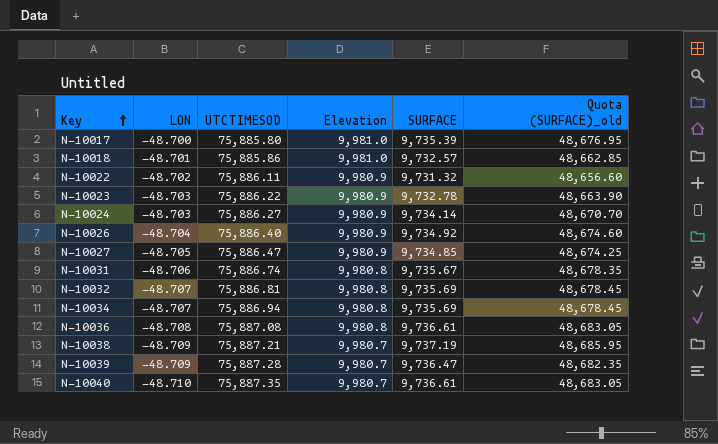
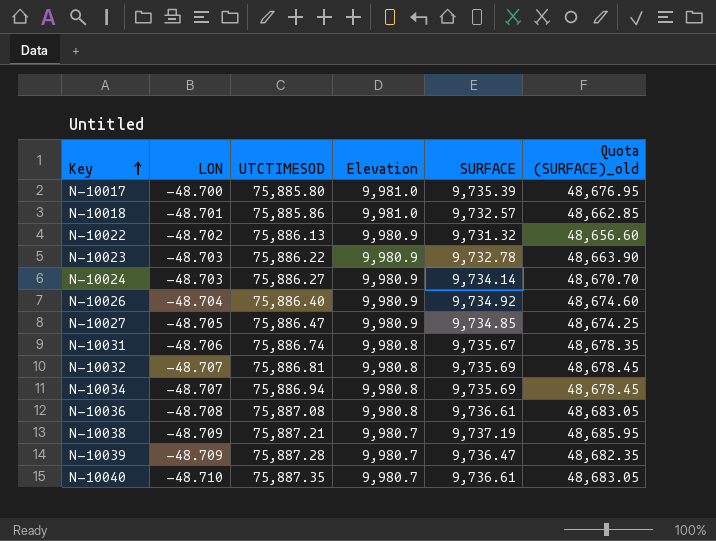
N-10022 | UTCTIMESOD: 75,886.11 -> 75,886.13

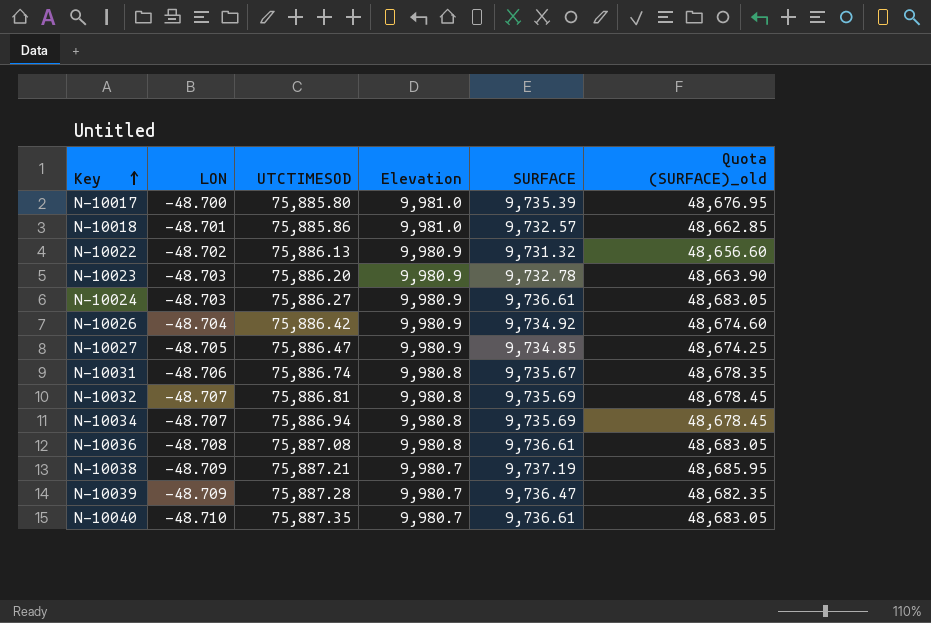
N-10023 | UTCTIMESOD: 75,886.22 -> 75,886.20
N-10024 | SURFACE: 9,734.14 -> 9,736.61
N-10024 | Quota (SURFACE)_old: 48,670.70 -> 48,683.05
N-10026 | UTCTIMESOD: 75,886.40 -> 75,886.42

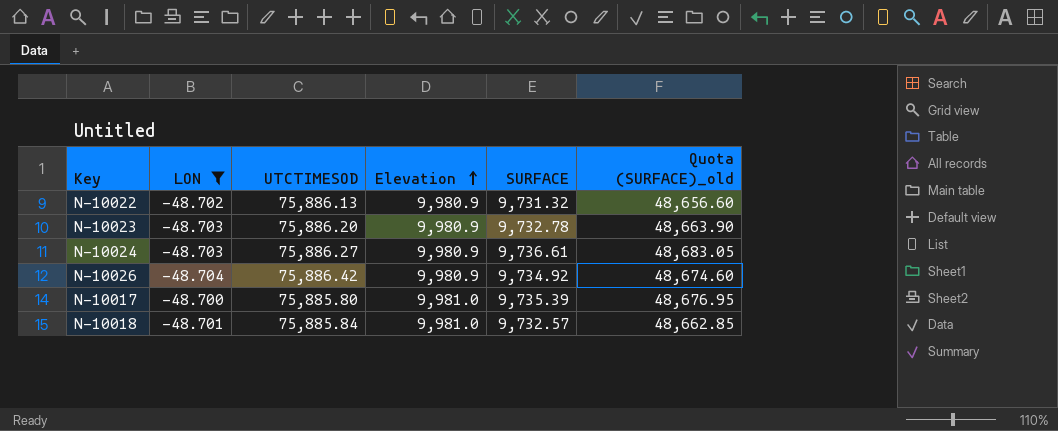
filter: none -> LON >= -48.704
row order: Key ascending -> Elevation ascending
N-10018 | UTCTIMESOD: 75,885.86 -> 75,885.84

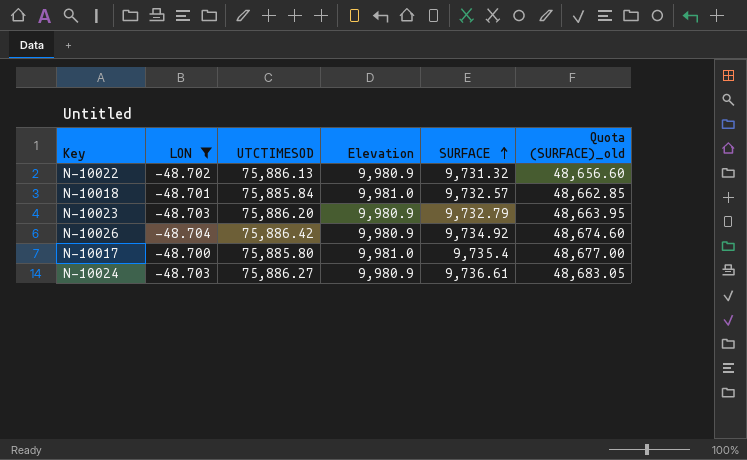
row order: Elevation ascending -> SURFACE ascending
N-10023 | SURFACE: 9,732.78 -> 9,732.79
N-10023 | Quota (SURFACE)_old: 48,663.90 -> 48,663.95
N-10017 | SURFACE: 9,735.39 -> 9,735.4
N-10017 | Quota (SURFACE)_old: 48,676.95 -> 48,677.00

